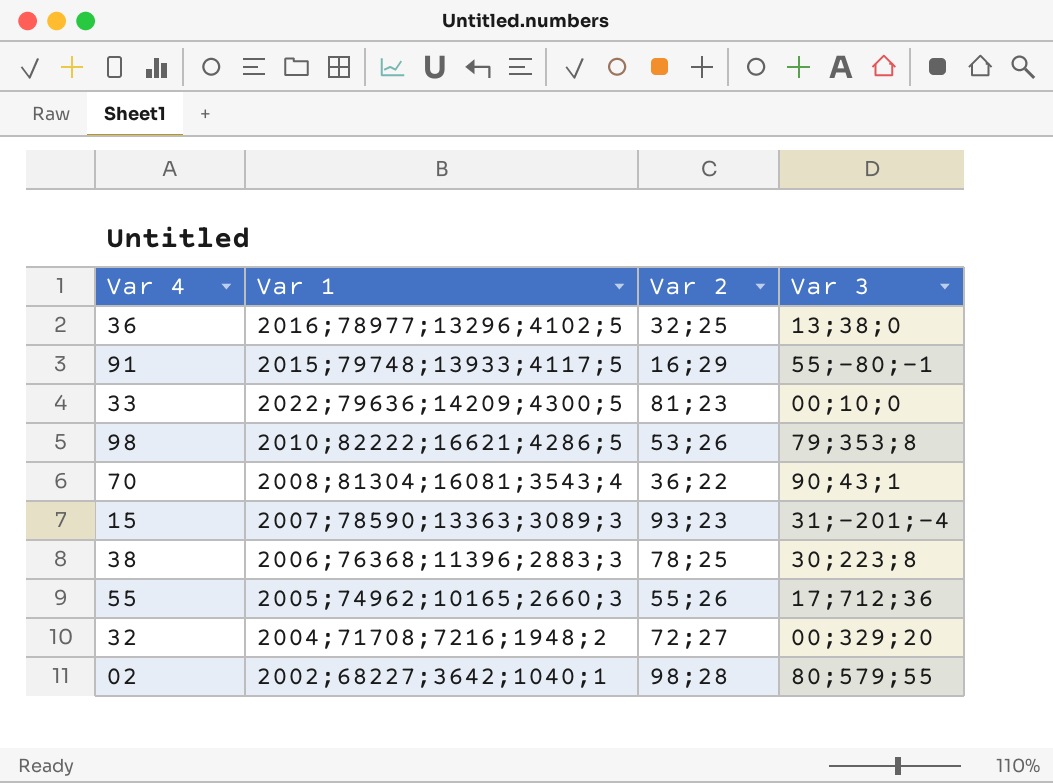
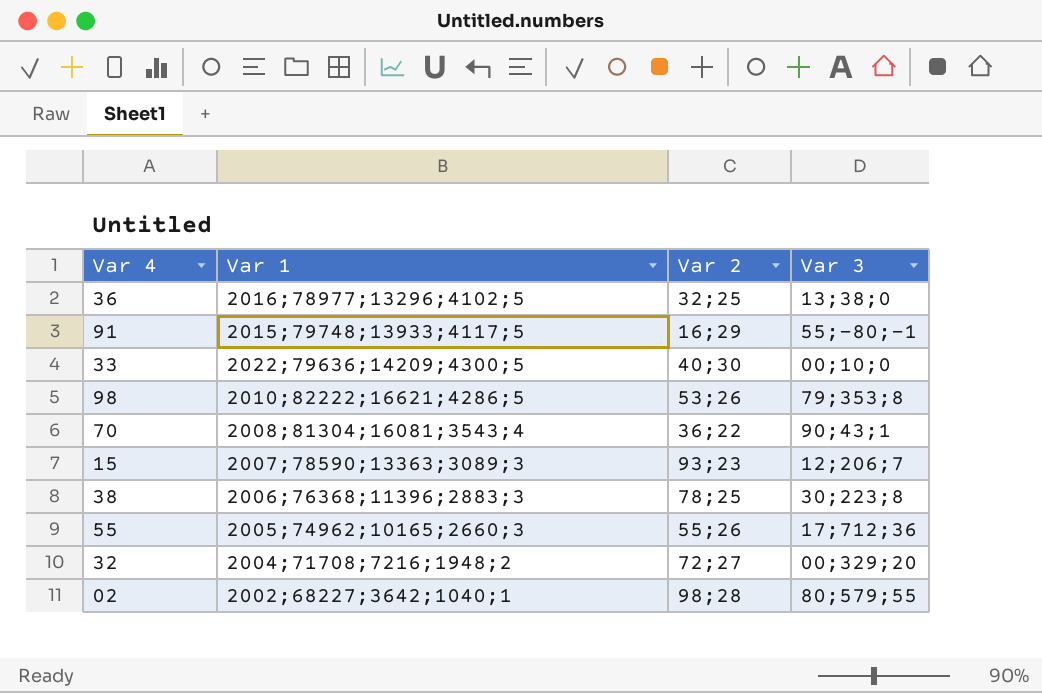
33 | Var 2: 81;23 -> 40;30
15 | Var 3: 31;-201;-4 -> 12;206;7

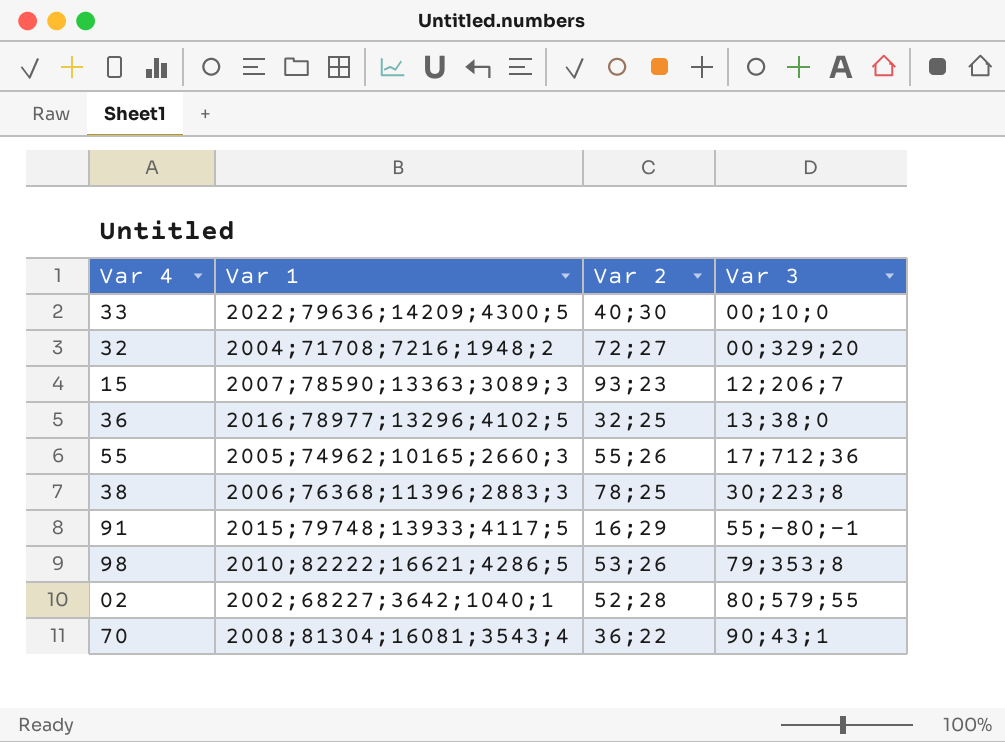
row order: none -> Var 3 ascending
02 | Var 2: 98;28 -> 52;28

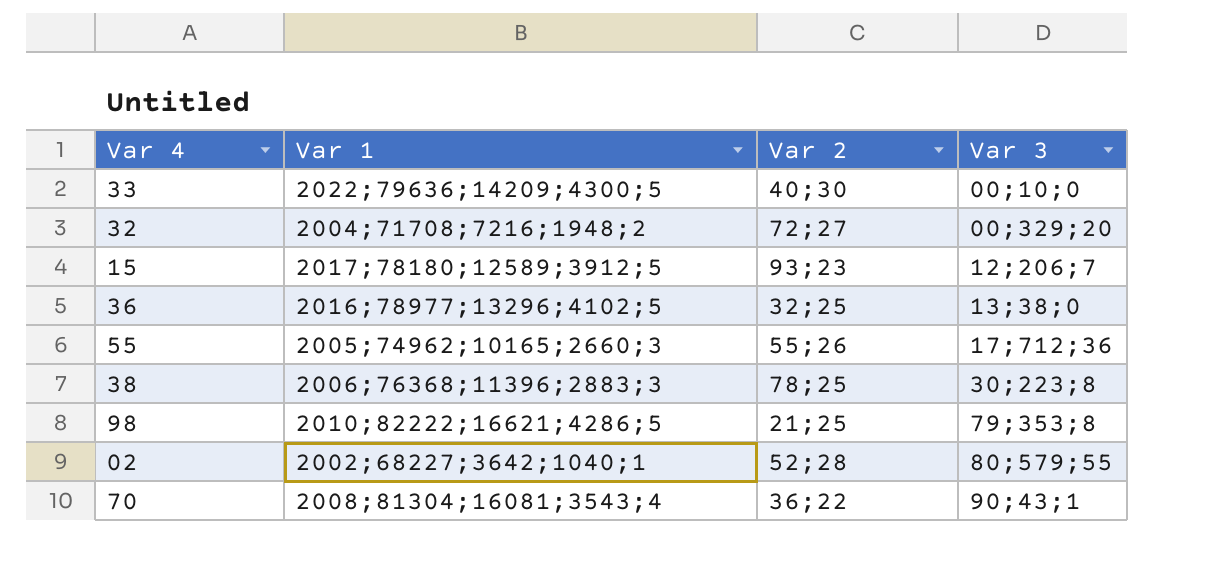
row 91: 2015;79748;13933;4117;5 | 16;29 | 55;-80;-1 -> none
15 | Var 1: 2007;78590;13363;3089;3 -> 2017;78180;12589;3912;5
98 | Var 2: 53;26 -> 21;25

